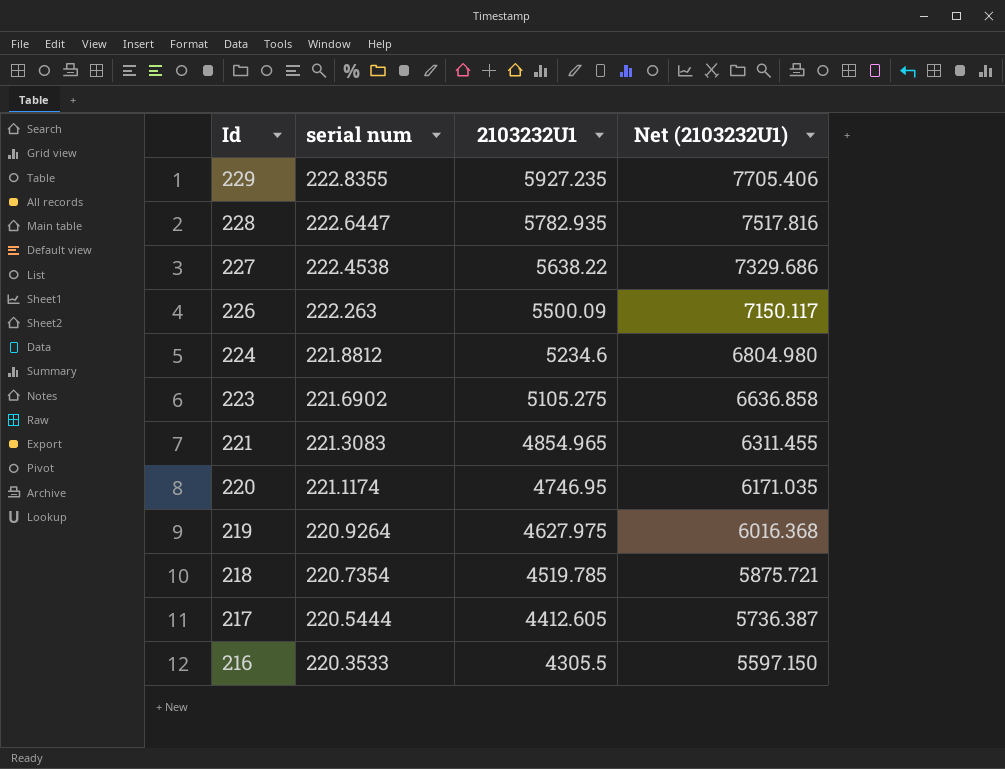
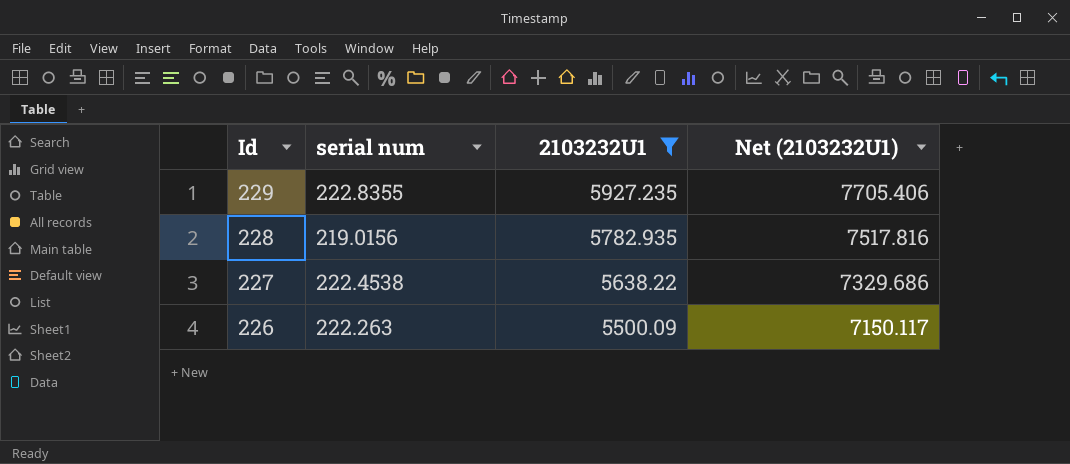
filter: none -> 2103232U1 >= 5500.09
228 | serial num: 222.6447 -> 219.0156

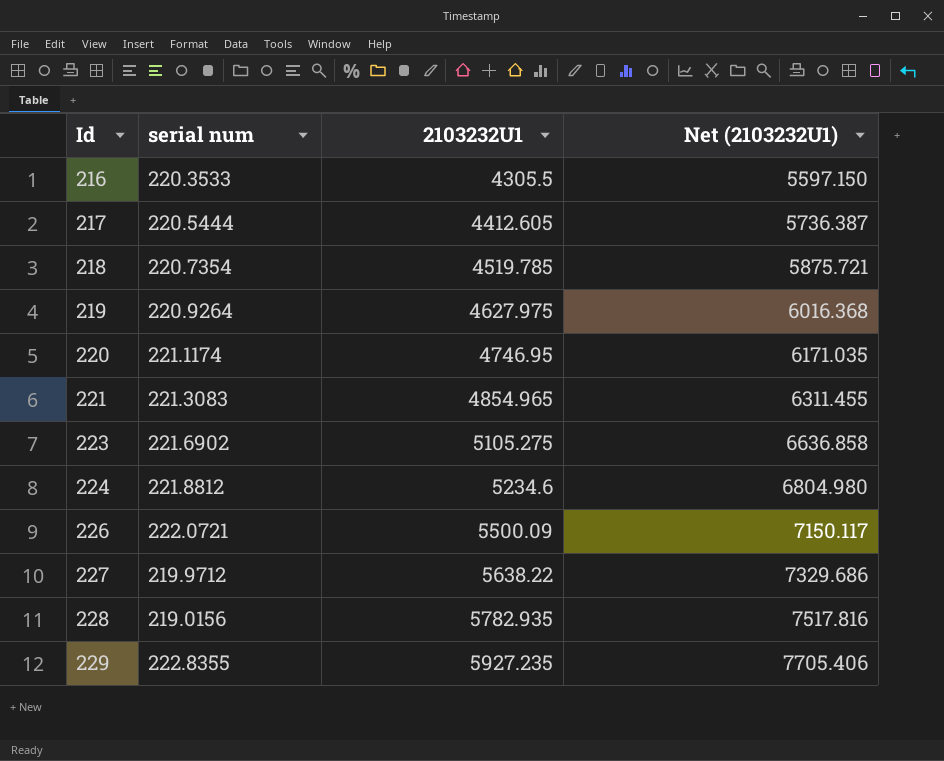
filter: 2103232U1 >= 5500.09 -> none
row order: Id descending -> Id ascending
226 | serial num: 222.263 -> 222.0721
227 | serial num: 222.4538 -> 219.9712

